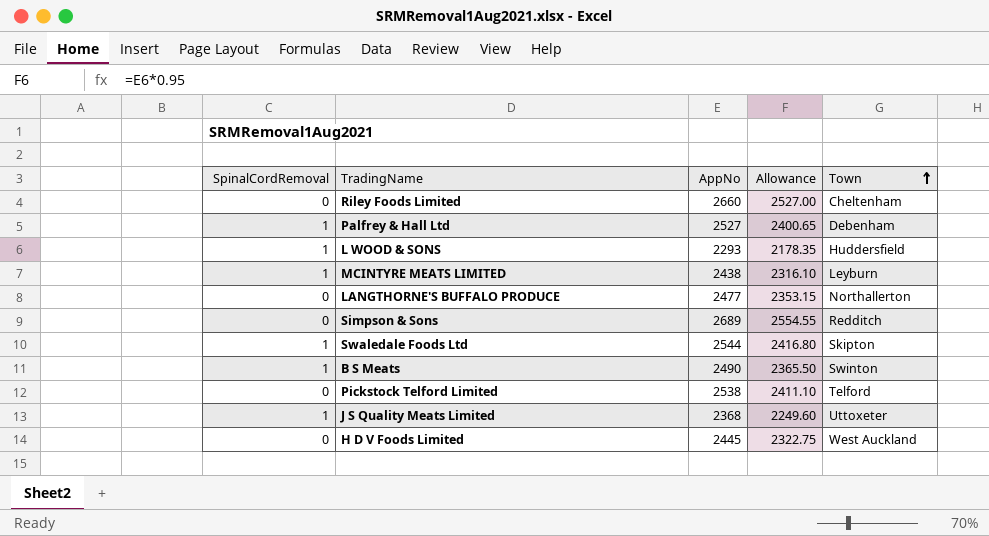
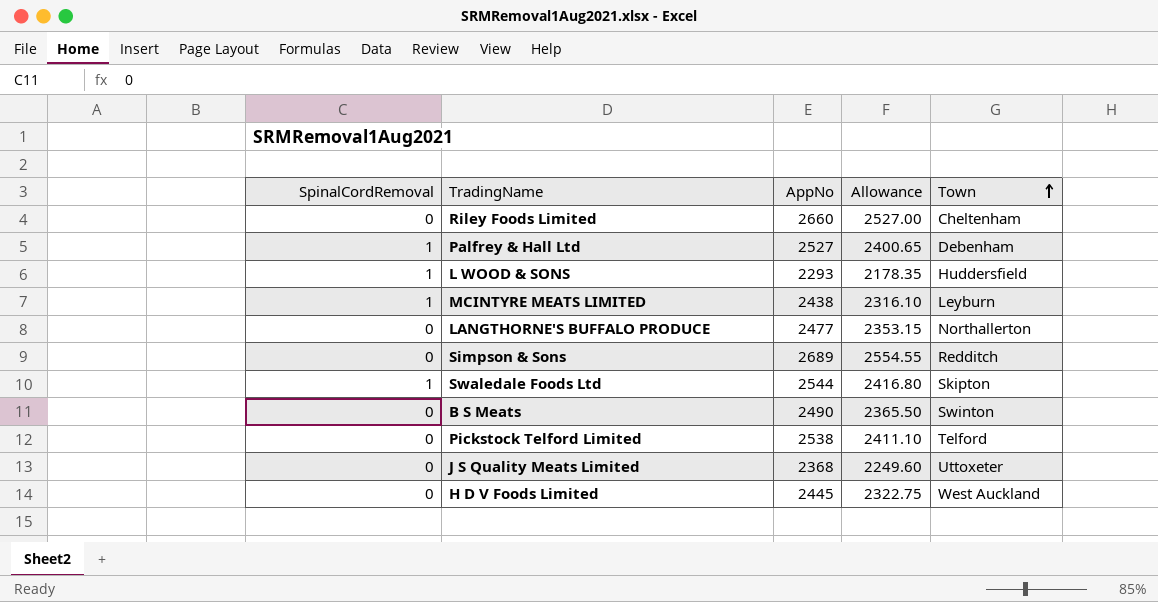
B S Meats | SpinalCordRemoval: 1 -> 0
J S Quality Meats Limited | SpinalCordRemoval: 1 -> 0

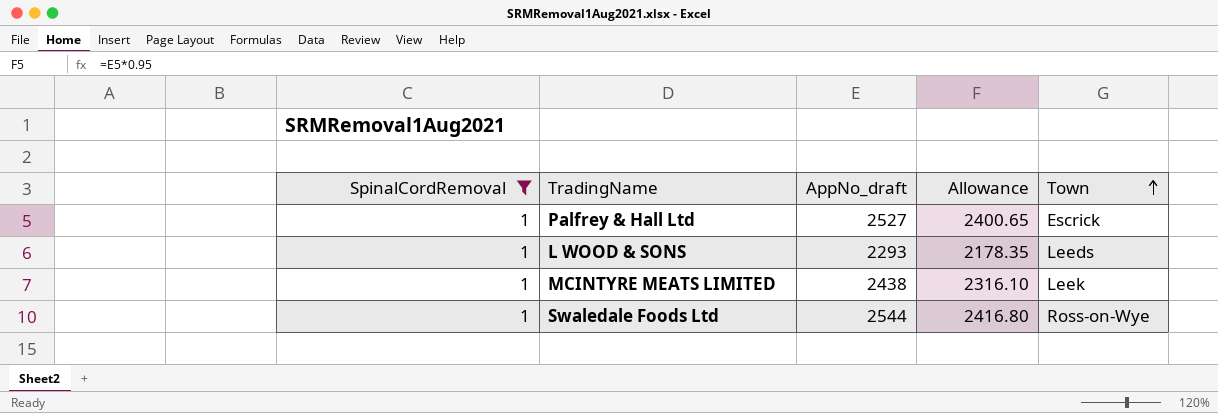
filter: none -> SpinalCordRemoval = 1
column name: AppNo -> AppNo_draft
Palfrey & Hall Ltd | Town: Debenham -> Escrick
L WOOD & SONS | Town: Huddersfield -> Leeds
MCINTYRE MEATS LIMITED | Town: Leyburn -> Leek
Swaledale Foods Ltd | Town: Skipton -> Ross-on-Wye

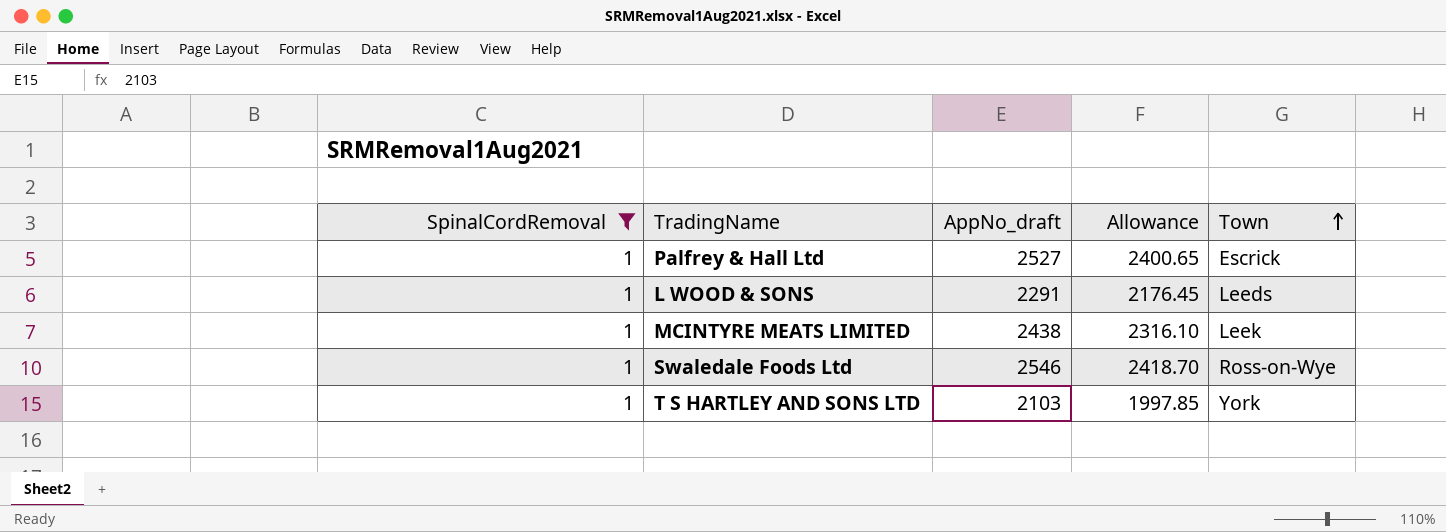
L WOOD & SONS | AppNo_draft: 2293 -> 2291
L WOOD & SONS | Allowance: 2178.35 -> 2176.45
Swaledale Foods Ltd | AppNo_draft: 2544 -> 2546
Swaledale Foods Ltd | Allowance: 2416.80 -> 2418.70
row T S HARTLEY AND SONS LTD: none -> 1 | 2103 | 1997.85 | York

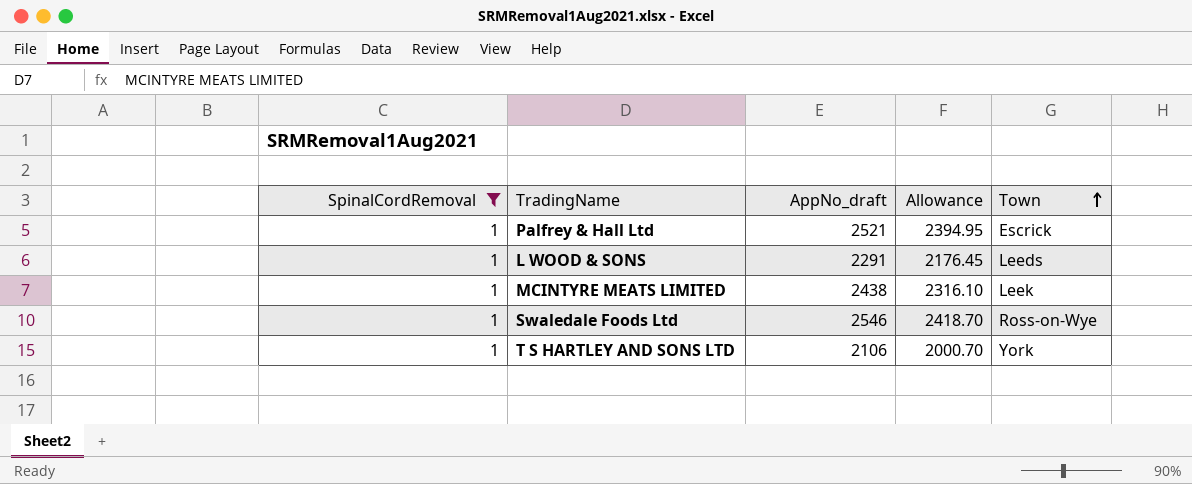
Palfrey & Hall Ltd | AppNo_draft: 2527 -> 2521
Palfrey & Hall Ltd | Allowance: 2400.65 -> 2394.95
T S HARTLEY AND SONS LTD | AppNo_draft: 2103 -> 2106
T S HARTLEY AND SONS LTD | Allowance: 1997.85 -> 2000.70

